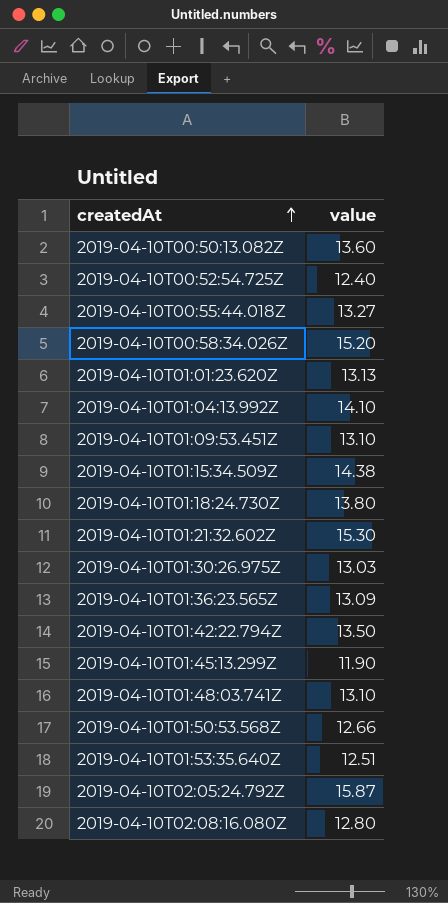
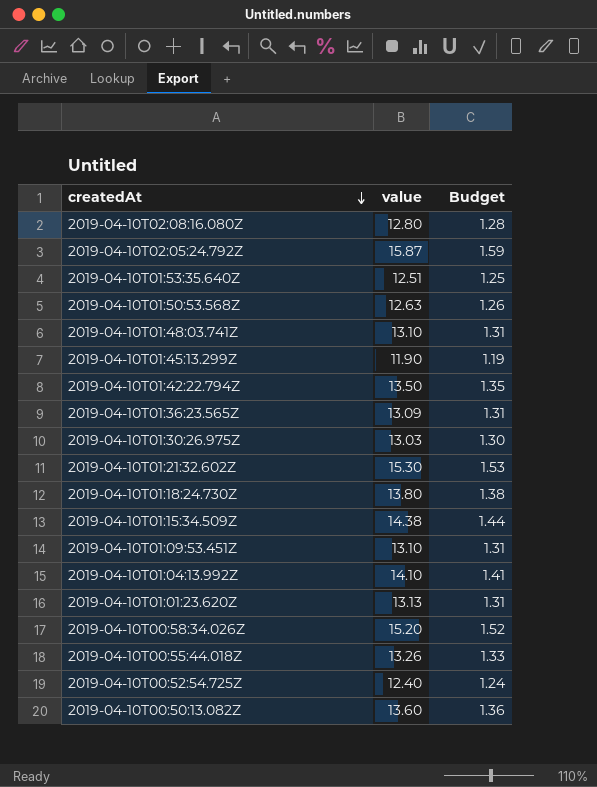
row order: createdAt ascending -> createdAt descending
column Budget | formula: none -> [value] * 0.1
2019-04-10T01:50:53.568Z | value: 12.66 -> 12.63
2019-04-10T00:55:44.018Z | value: 13.27 -> 13.26

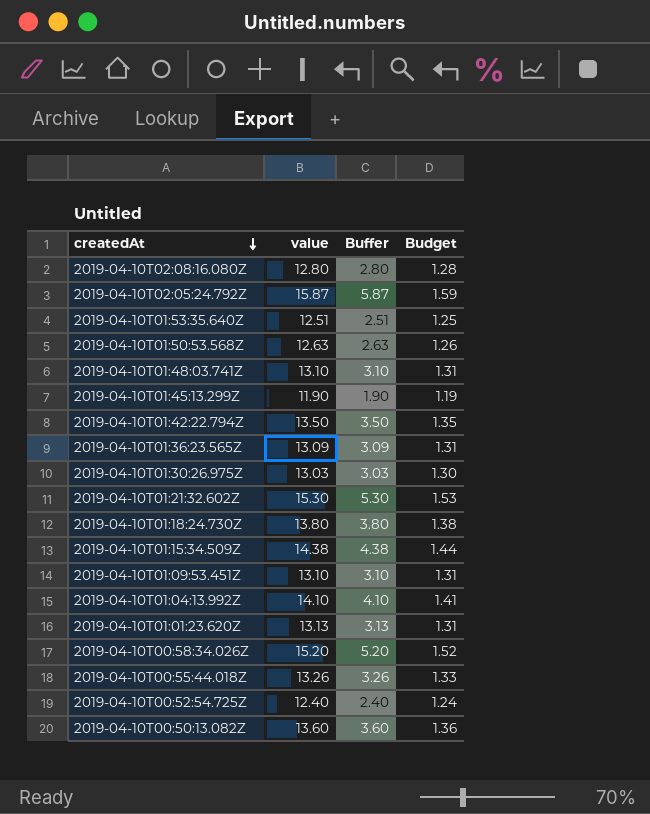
column Buffer | formula: none -> [value] - 10

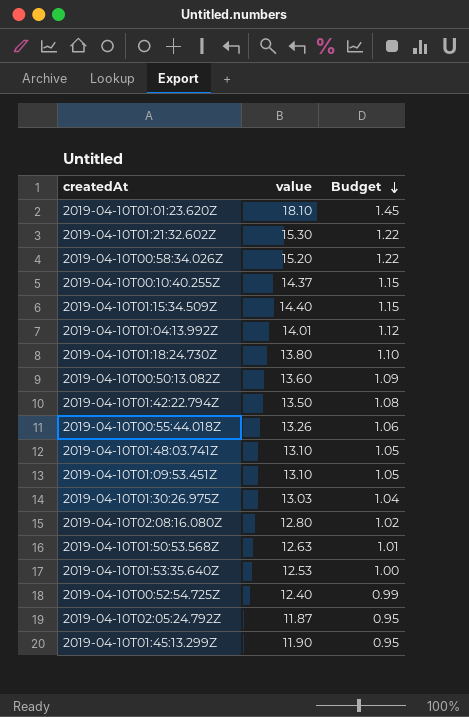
row order: createdAt descending -> Budget descending
column Buffer | formula: [value] - 10 -> none
column Budget | formula: [value] * 0.1 -> [value] * 0.08
row 2019-04-10T01:36:23.565Z: 13.09 | 3.09 | 1.31 -> none
2019-04-10T01:01:23.620Z | value: 13.13 -> 18.10
row 2019-04-10T00:10:40.255Z: none -> 14.37 | 1.15
2019-04-10T01:15:34.509Z | value: 14.38 -> 14.40
2019-04-10T01:04:13.992Z | value: 14.10 -> 14.01
2019-04-10T01:53:35.640Z | value: 12.51 -> 12.53
2019-04-10T02:05:24.792Z | value: 15.87 -> 11.87

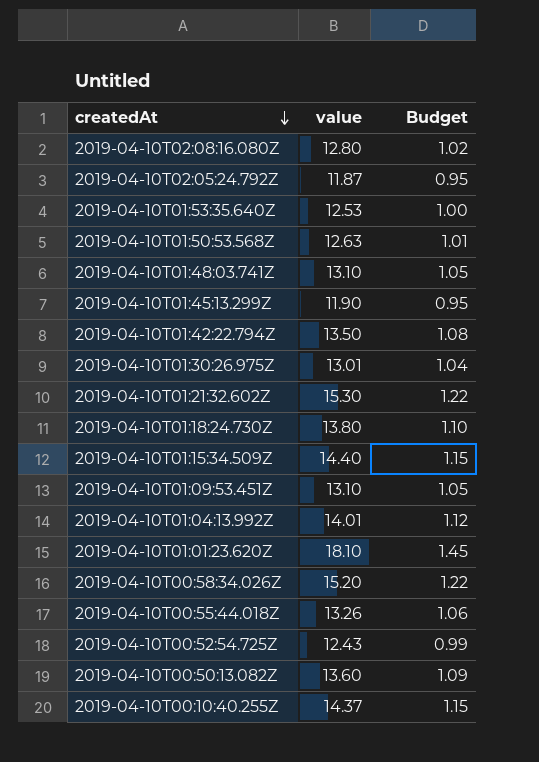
row order: Budget descending -> createdAt descending
2019-04-10T01:30:26.975Z | value: 13.03 -> 13.01
2019-04-10T00:52:54.725Z | value: 12.40 -> 12.43

